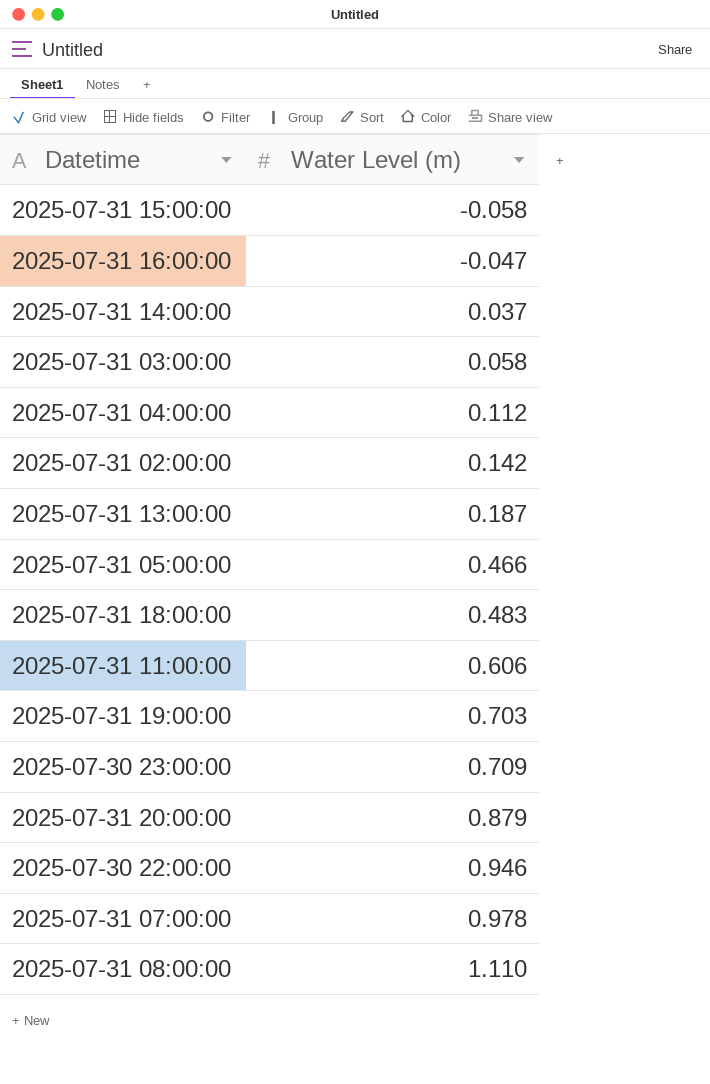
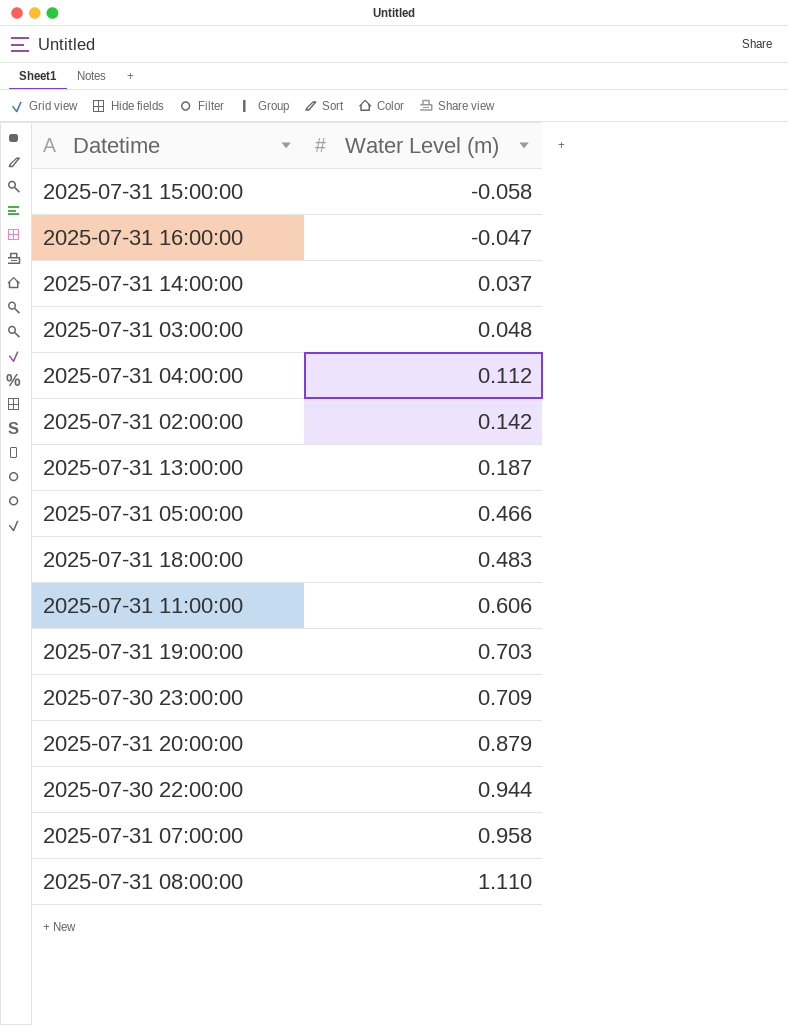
2025-07-31 03:00:00 | Water Level (m): 0.058 -> 0.048
2025-07-30 22:00:00 | Water Level (m): 0.946 -> 0.944
2025-07-31 07:00:00 | Water Level (m): 0.978 -> 0.958

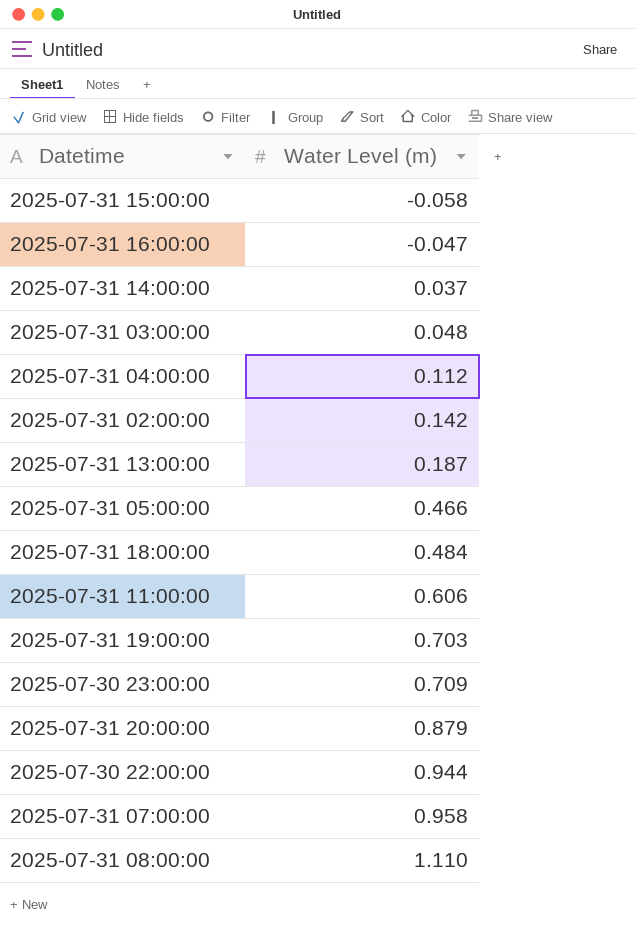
2025-07-31 18:00:00 | Water Level (m): 0.483 -> 0.484

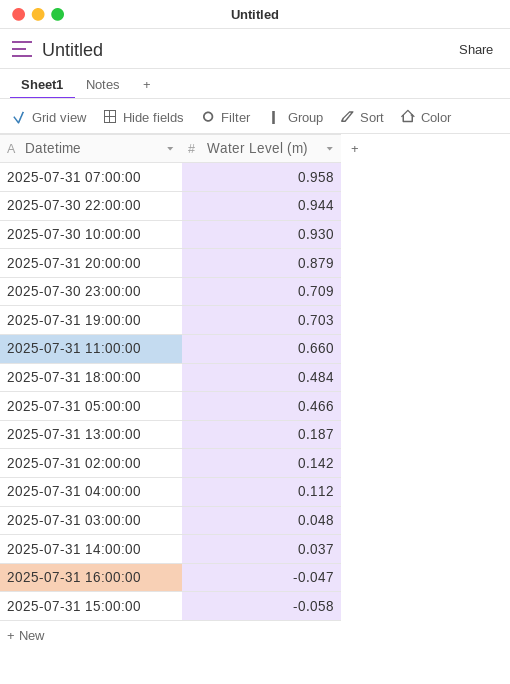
row order: Water Level (m) ascending -> Water Level (m) descending
row 2025-07-31 08:00:00: 1.110 -> none
row 2025-07-30 10:00:00: none -> 0.930
2025-07-31 11:00:00 | Water Level (m): 0.606 -> 0.660

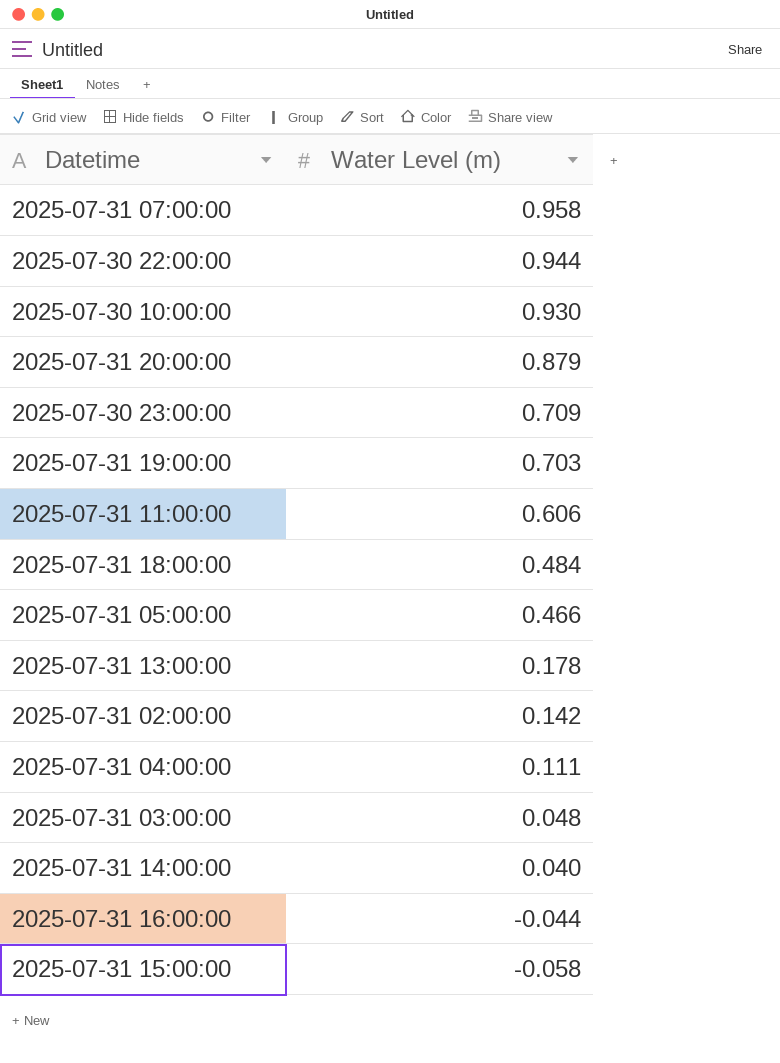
2025-07-31 11:00:00 | Water Level (m): 0.660 -> 0.606
2025-07-31 13:00:00 | Water Level (m): 0.187 -> 0.178
2025-07-31 04:00:00 | Water Level (m): 0.112 -> 0.111
2025-07-31 14:00:00 | Water Level (m): 0.037 -> 0.040
2025-07-31 16:00:00 | Water Level (m): -0.047 -> -0.044

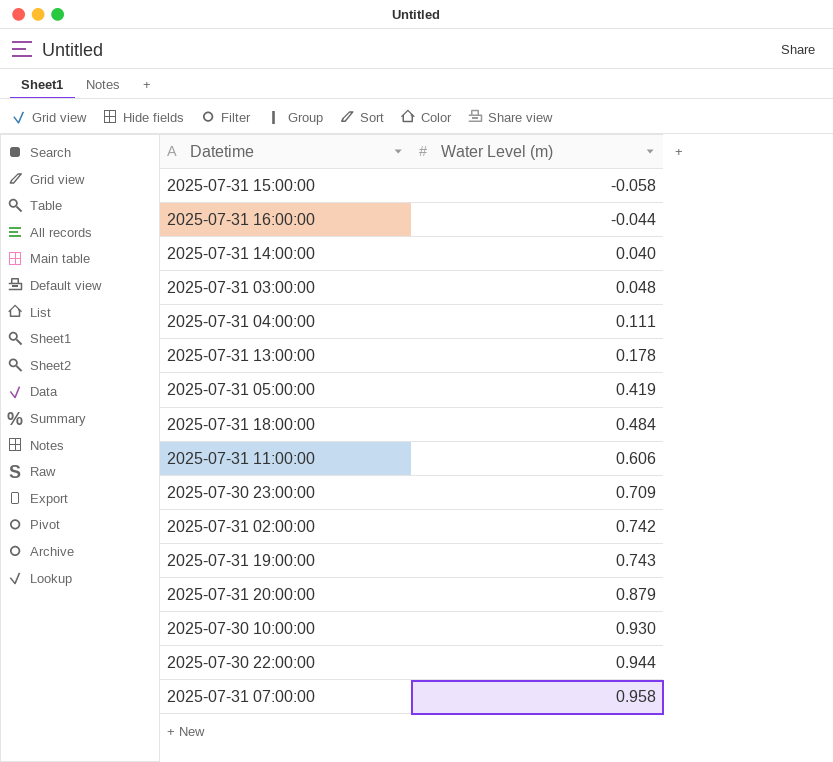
row order: Water Level (m) descending -> Water Level (m) ascending
2025-07-31 05:00:00 | Water Level (m): 0.466 -> 0.419
2025-07-31 02:00:00 | Water Level (m): 0.142 -> 0.742
2025-07-31 19:00:00 | Water Level (m): 0.703 -> 0.743

